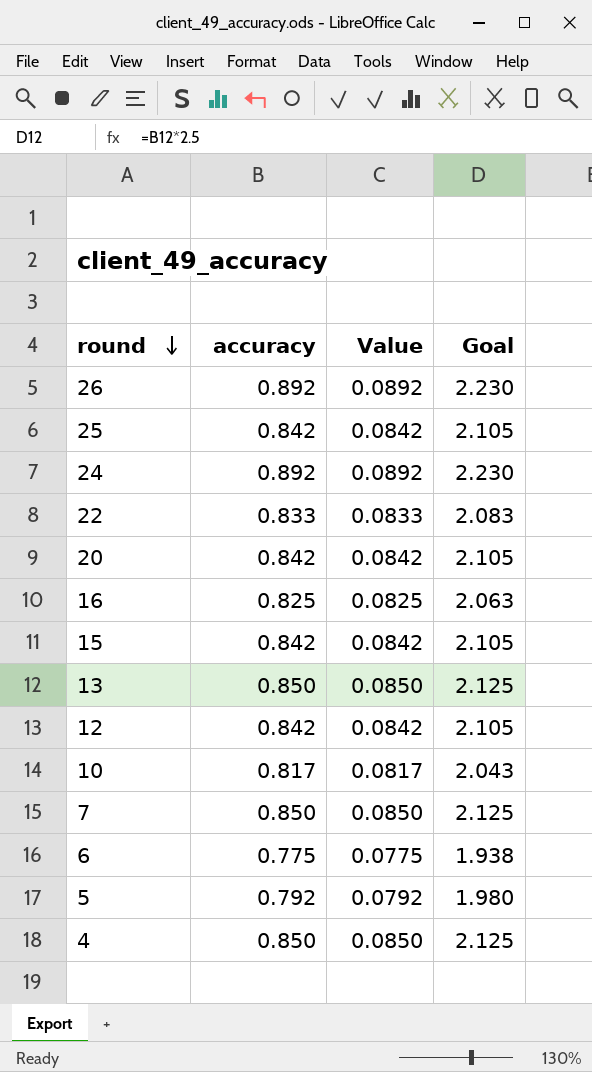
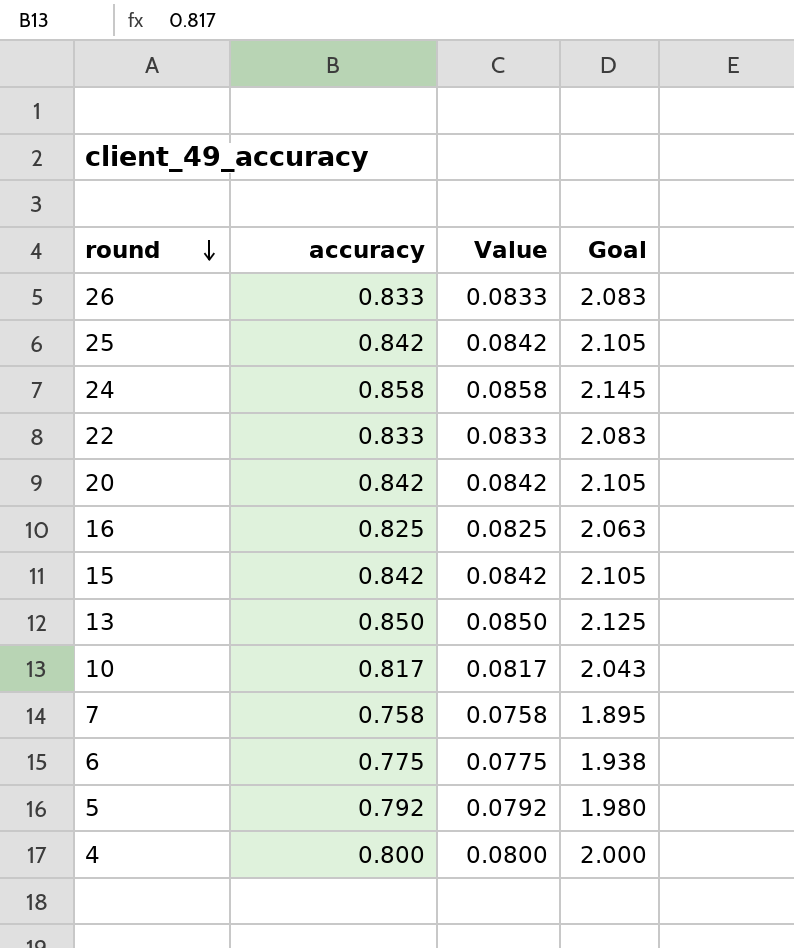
row 12: 0.842 | 0.0842 | 2.105 -> none
26 | accuracy: 0.892 -> 0.833
26 | Value: 0.0892 -> 0.0833
26 | Goal: 2.230 -> 2.083
24 | accuracy: 0.892 -> 0.858
24 | Value: 0.0892 -> 0.0858
24 | Goal: 2.230 -> 2.145
7 | accuracy: 0.850 -> 0.758
7 | Value: 0.0850 -> 0.0758
7 | Goal: 2.125 -> 1.895
4 | accuracy: 0.850 -> 0.800
4 | Value: 0.0850 -> 0.0800
4 | Goal: 2.125 -> 2.000

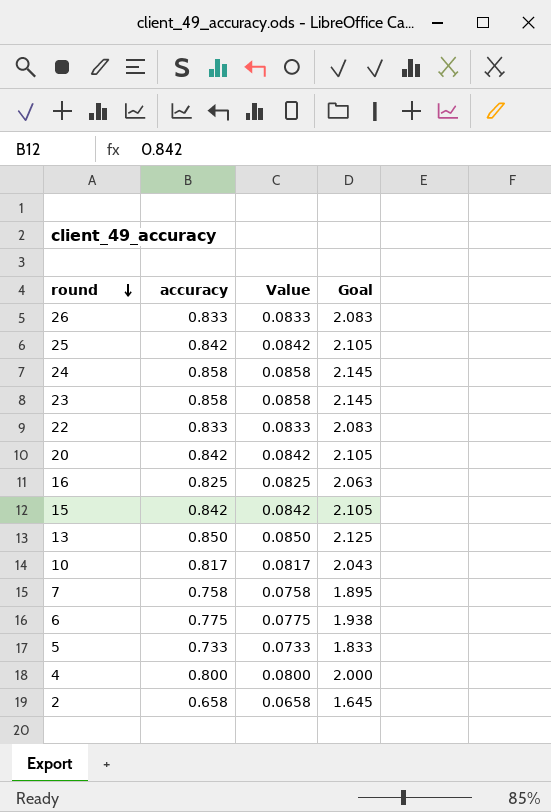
row 23: none -> 0.858 | 0.0858 | 2.145
5 | accuracy: 0.792 -> 0.733
5 | Value: 0.0792 -> 0.0733
5 | Goal: 1.980 -> 1.833
row 2: none -> 0.658 | 0.0658 | 1.645

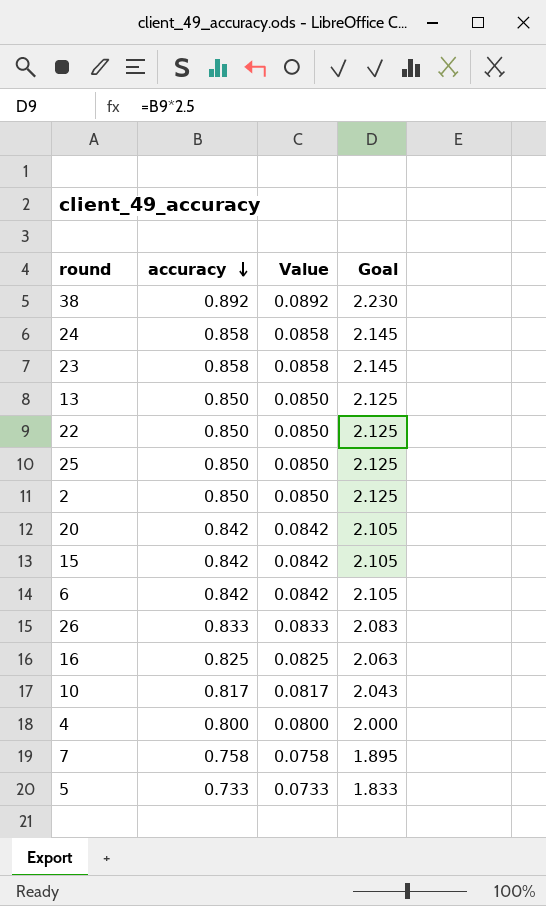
row order: round descending -> accuracy descending
row 38: none -> 0.892 | 0.0892 | 2.230
22 | accuracy: 0.833 -> 0.850
22 | Value: 0.0833 -> 0.0850
22 | Goal: 2.083 -> 2.125
25 | accuracy: 0.842 -> 0.850
25 | Value: 0.0842 -> 0.0850
25 | Goal: 2.105 -> 2.125
2 | accuracy: 0.658 -> 0.850
2 | Value: 0.0658 -> 0.0850
2 | Goal: 1.645 -> 2.125
6 | accuracy: 0.775 -> 0.842
6 | Value: 0.0775 -> 0.0842
6 | Goal: 1.938 -> 2.105

